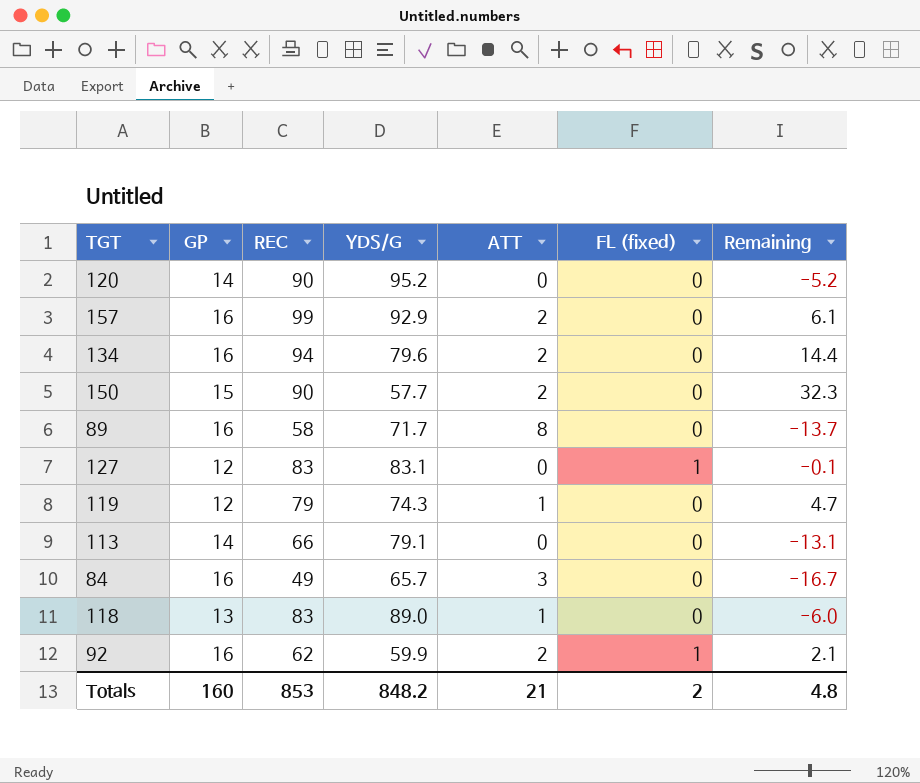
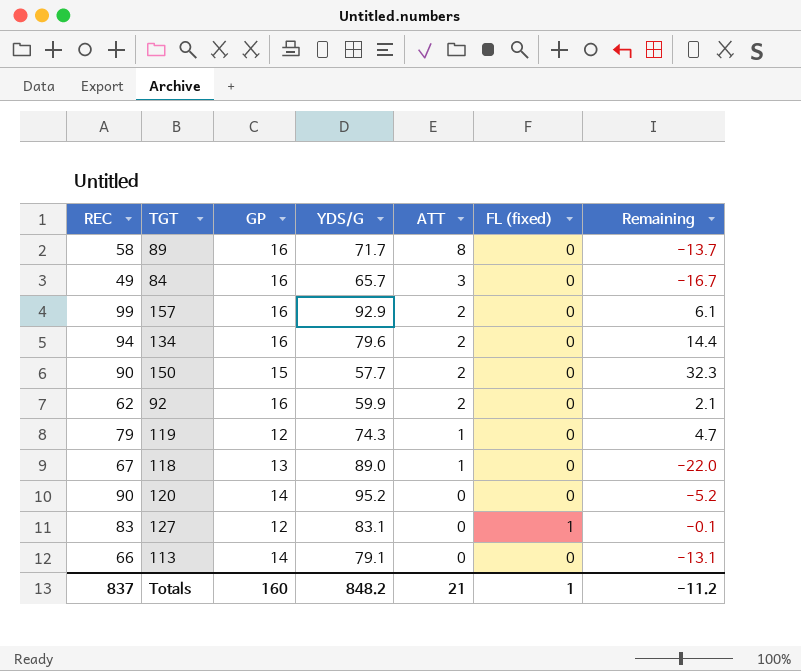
row order: none -> ATT descending
column REC | position: 3 -> 1
92 | FL (fixed): 1 -> 0
118 | REC: 83 -> 67
118 | Remaining: -6.0 -> -22.0
Totals | REC: 853 -> 837
Totals | FL (fixed): 2 -> 1
Totals | Remaining: 4.8 -> -11.2

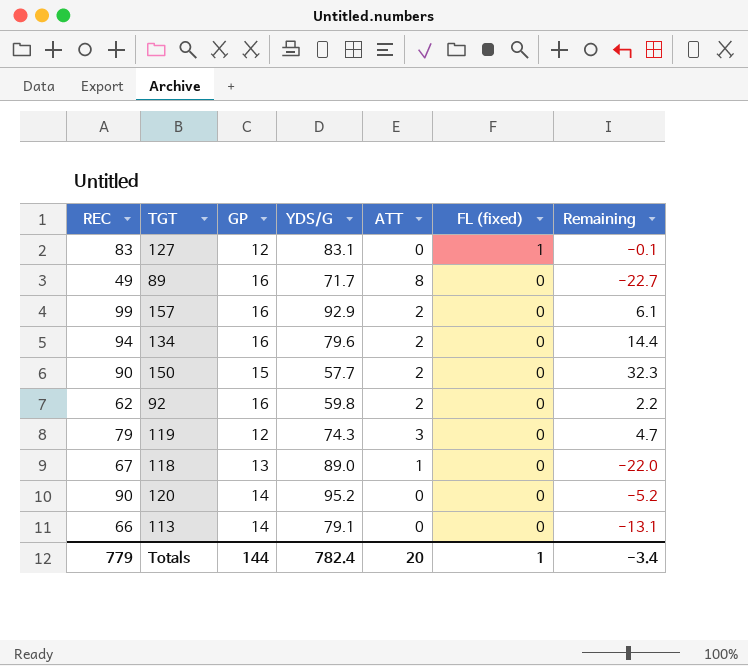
row order: ATT descending -> FL (fixed) descending
row 84: 49 | 16 | 65.7 | 3 | 0 | -16.7 -> none
89 | REC: 58 -> 49
89 | Remaining: -13.7 -> -22.7
92 | YDS/G: 59.9 -> 59.8
92 | Remaining: 2.1 -> 2.2
119 | ATT: 1 -> 3
Totals | REC: 837 -> 779
Totals | GP: 160 -> 144
Totals | YDS/G: 848.2 -> 782.4
Totals | ATT: 21 -> 20
Totals | Remaining: -11.2 -> -3.4

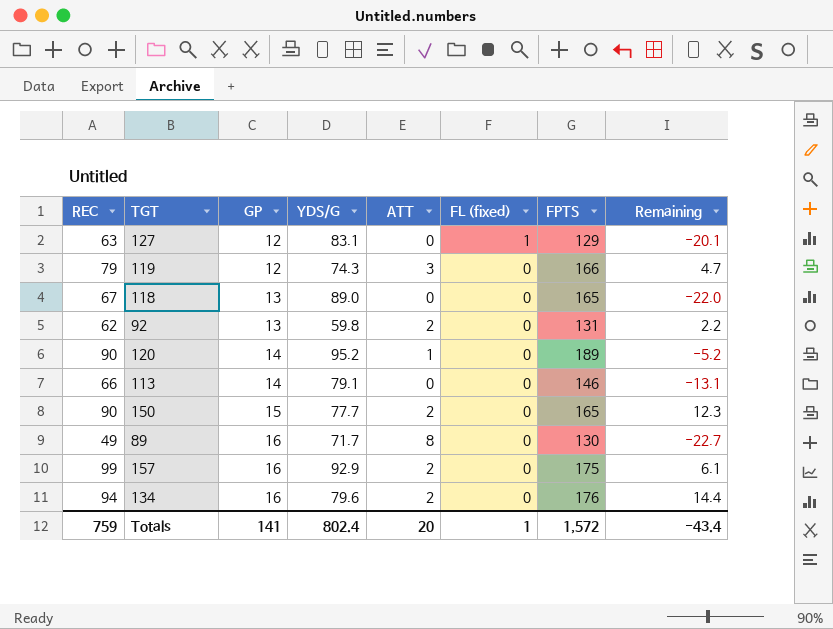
row order: FL (fixed) descending -> GP ascending
column FPTS | position: none -> 7
127 | REC: 83 -> 63
127 | Remaining: -0.1 -> -20.1
118 | ATT: 1 -> 0
92 | GP: 16 -> 13
120 | ATT: 0 -> 1
150 | YDS/G: 57.7 -> 77.7
150 | Remaining: 32.3 -> 12.3
Totals | REC: 779 -> 759
Totals | GP: 144 -> 141
Totals | YDS/G: 782.4 -> 802.4
Totals | Remaining: -3.4 -> -43.4

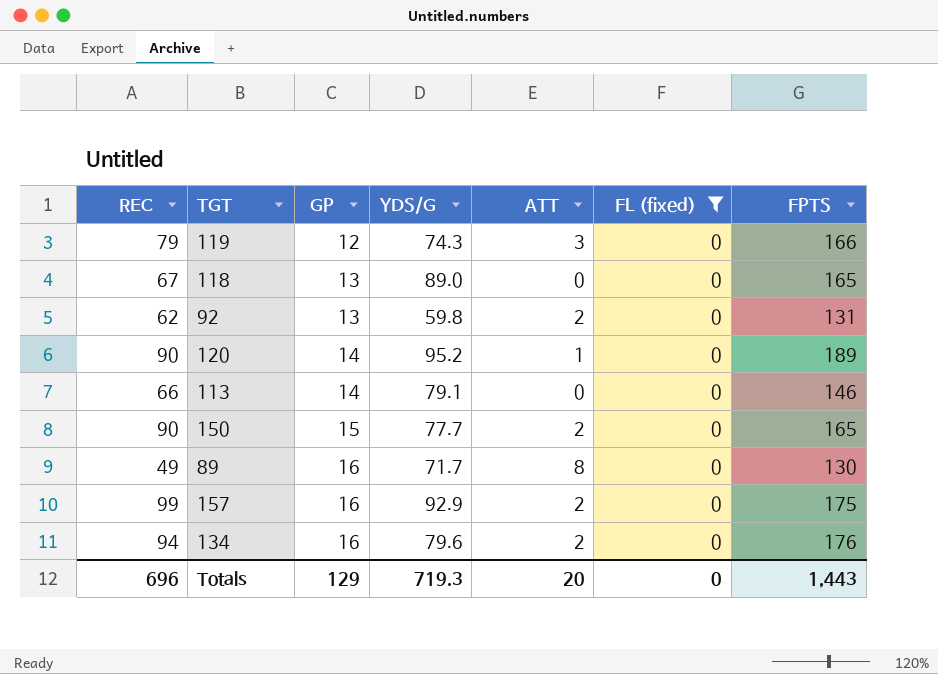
filter: none -> FL (fixed) = 0
column Remaining | formula: [REC] - [YDS/G] -> none
Totals | REC: 759 -> 696
Totals | GP: 141 -> 129
Totals | YDS/G: 802.4 -> 719.3
Totals | FL (fixed): 1 -> 0
Totals | FPTS: 1,572 -> 1,443

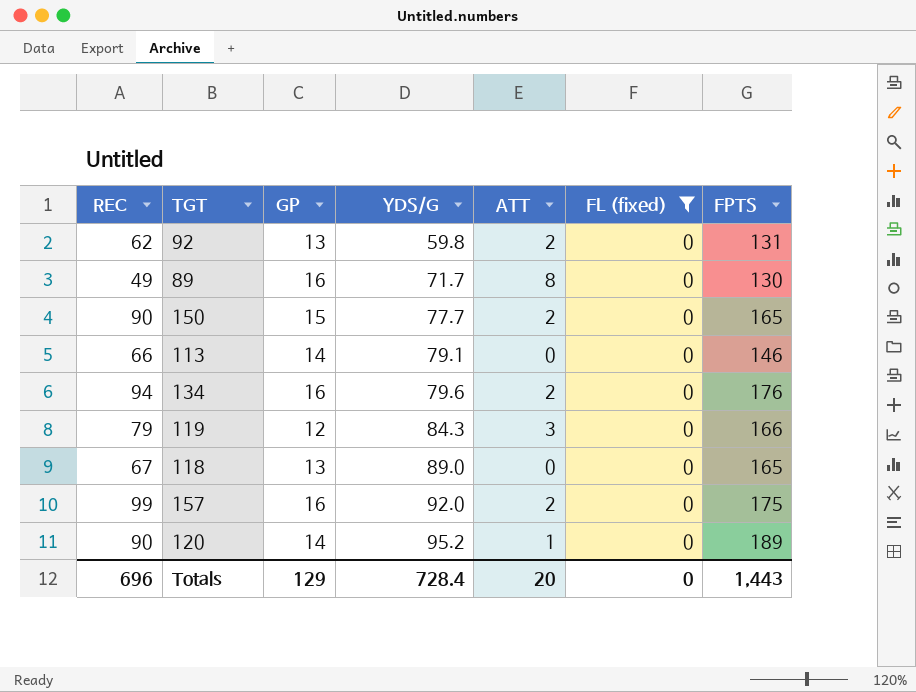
row order: GP ascending -> YDS/G ascending
119 | YDS/G: 74.3 -> 84.3
157 | YDS/G: 92.9 -> 92.0
Totals | YDS/G: 719.3 -> 728.4

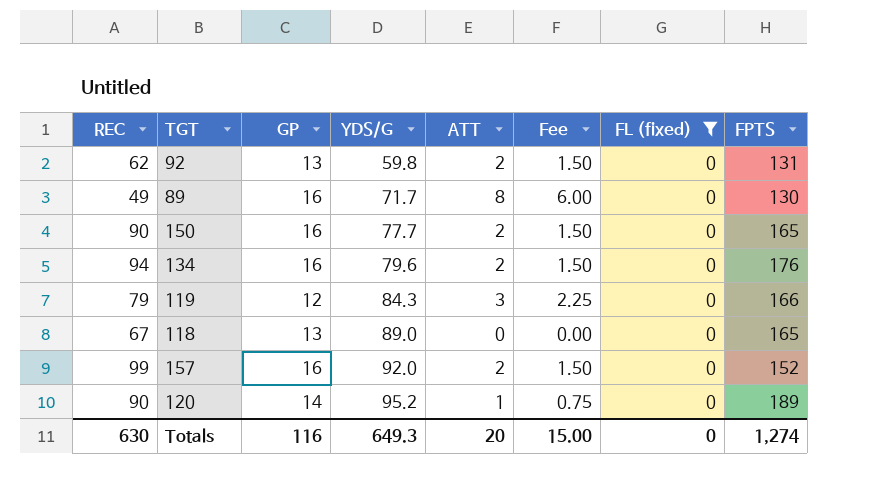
column Fee | formula: none -> [ATT] * 0.75
row 113: 66 | 14 | 79.1 | 0 | 0 | 146 -> none
150 | GP: 15 -> 16
157 | FPTS: 175 -> 152
Totals | REC: 696 -> 630
Totals | GP: 129 -> 116
Totals | YDS/G: 728.4 -> 649.3
Totals | FPTS: 1,443 -> 1,274

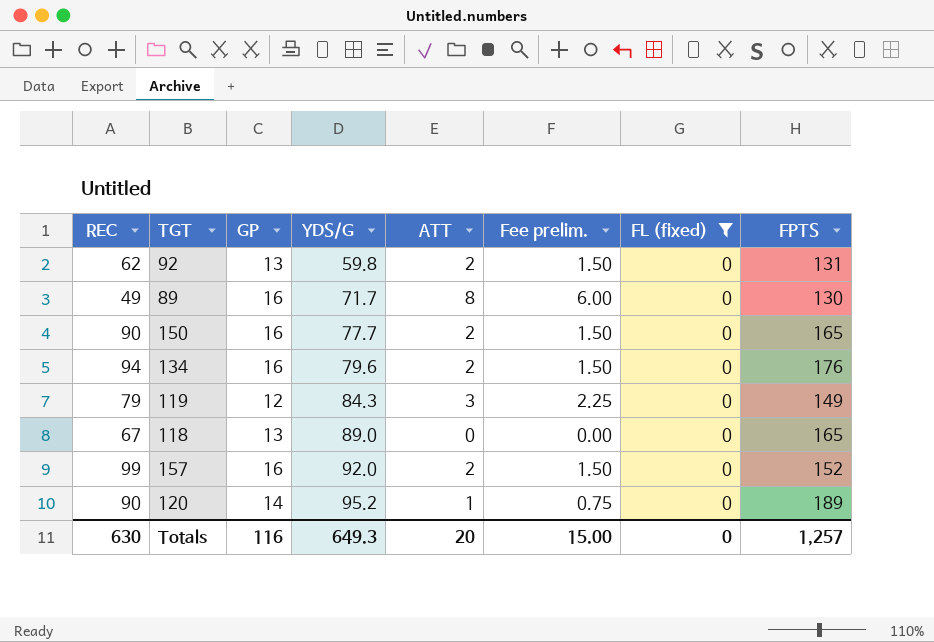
column name: Fee -> Fee prelim.
119 | FPTS: 166 -> 149
Totals | FPTS: 1,274 -> 1,257

